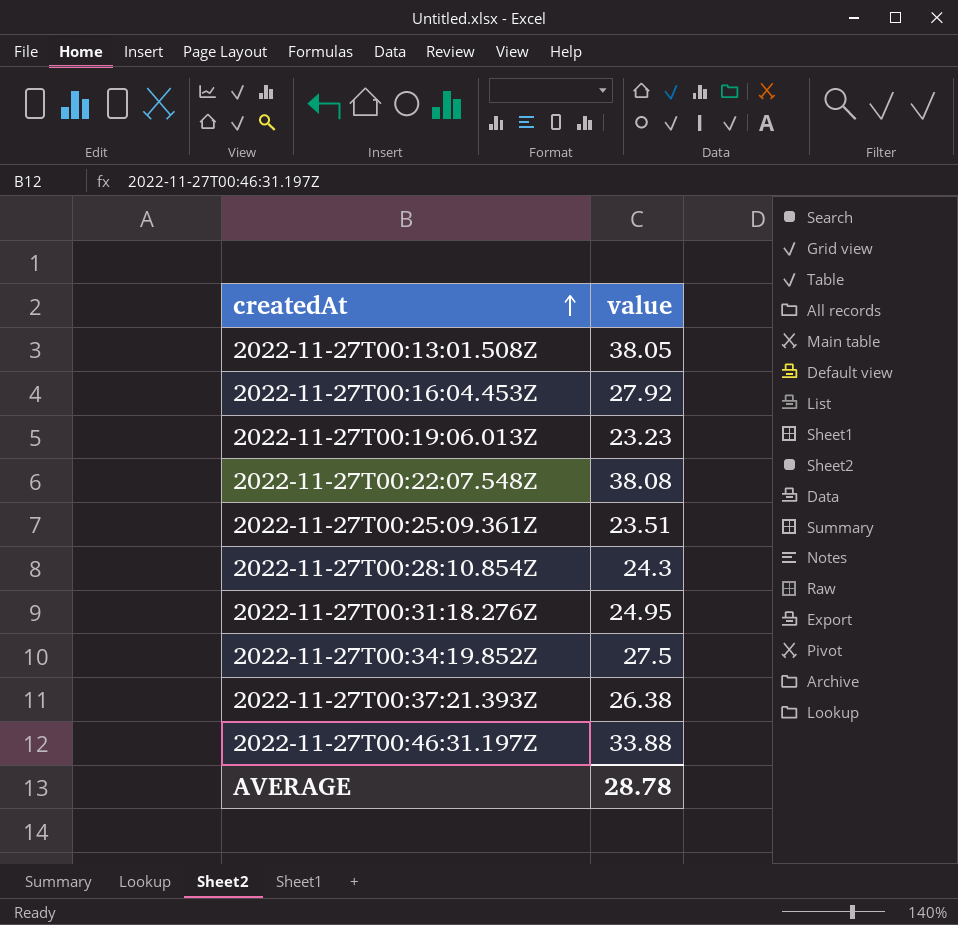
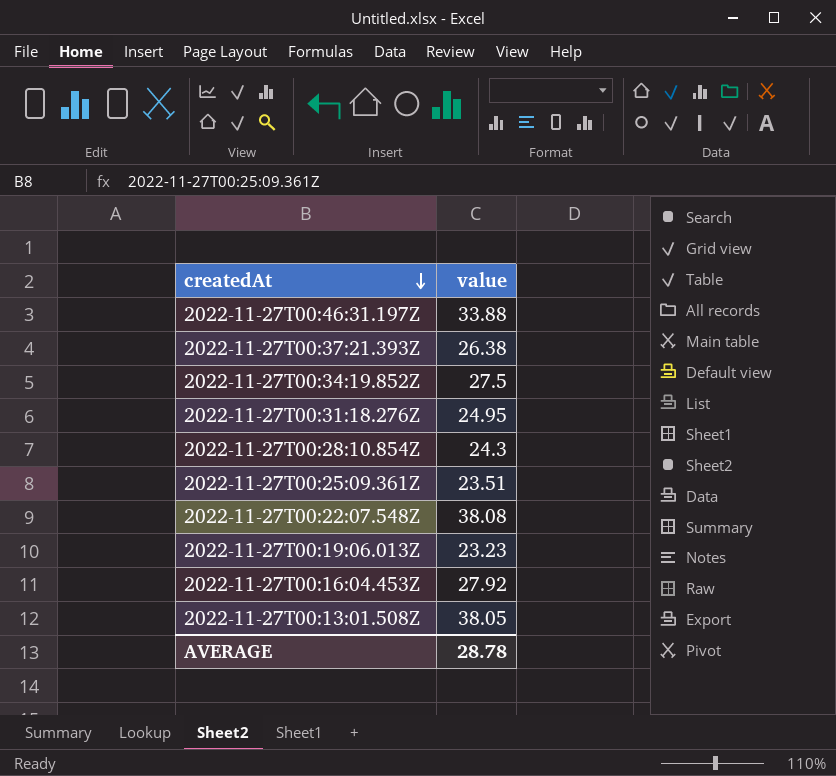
row order: createdAt ascending -> createdAt descending

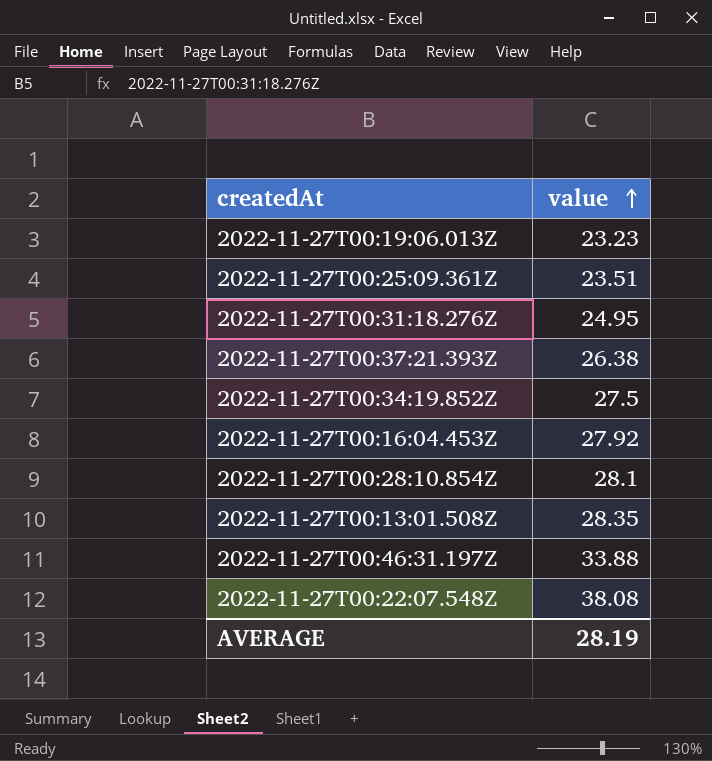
row order: createdAt descending -> value ascending
2022-11-27T00:28:10.854Z | value: 24.3 -> 28.1
2022-11-27T00:13:01.508Z | value: 38.05 -> 28.35
AVERAGE | value: 28.78 -> 28.19

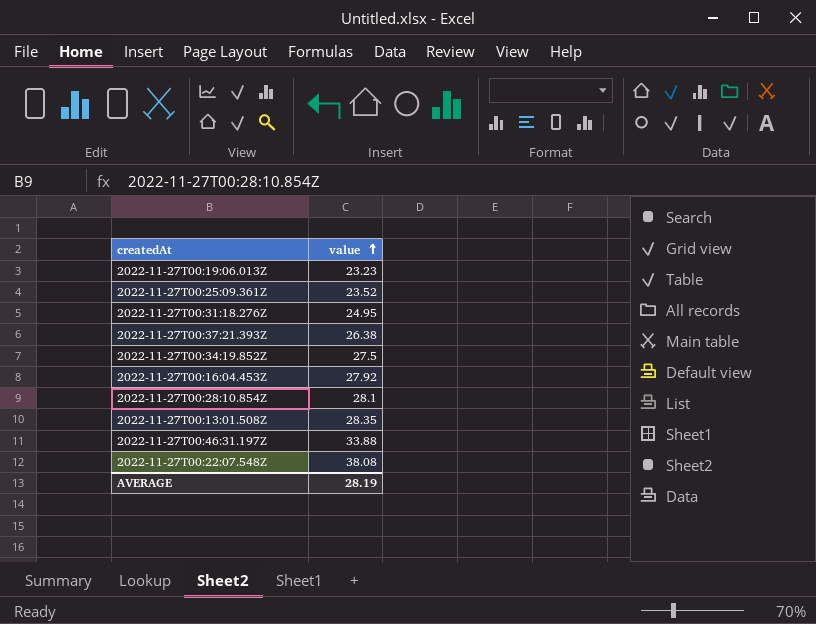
2022-11-27T00:25:09.361Z | value: 23.51 -> 23.52

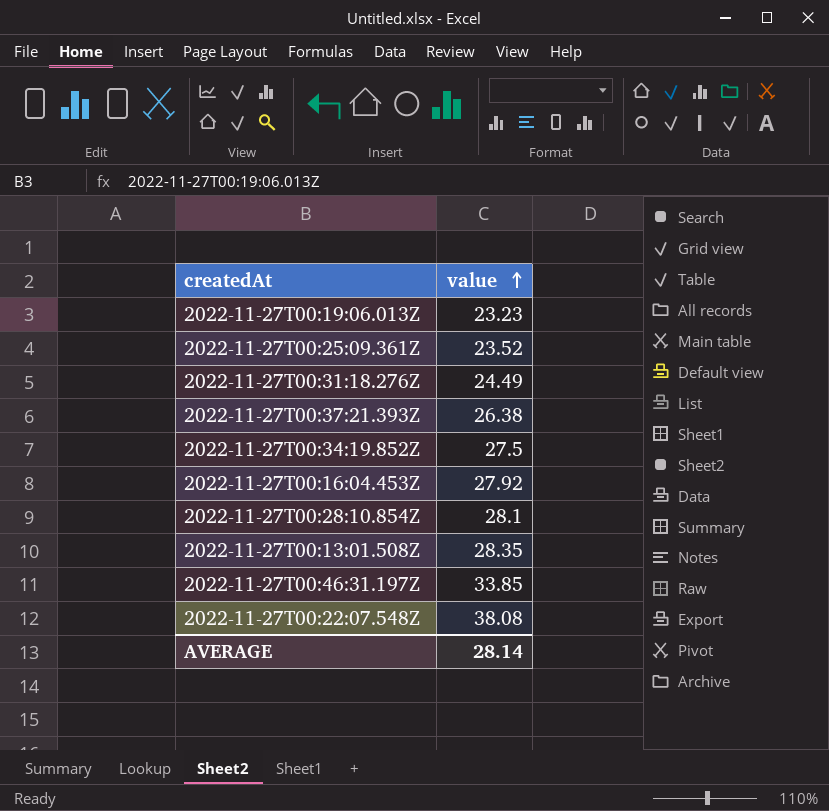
2022-11-27T00:31:18.276Z | value: 24.95 -> 24.49
2022-11-27T00:46:31.197Z | value: 33.88 -> 33.85
AVERAGE | value: 28.19 -> 28.14

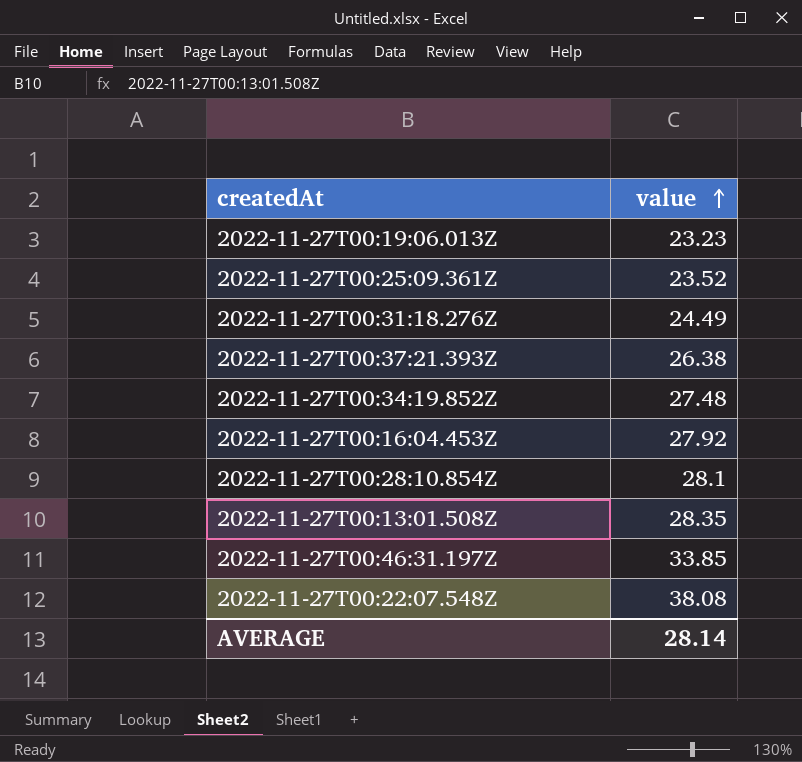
2022-11-27T00:34:19.852Z | value: 27.5 -> 27.48

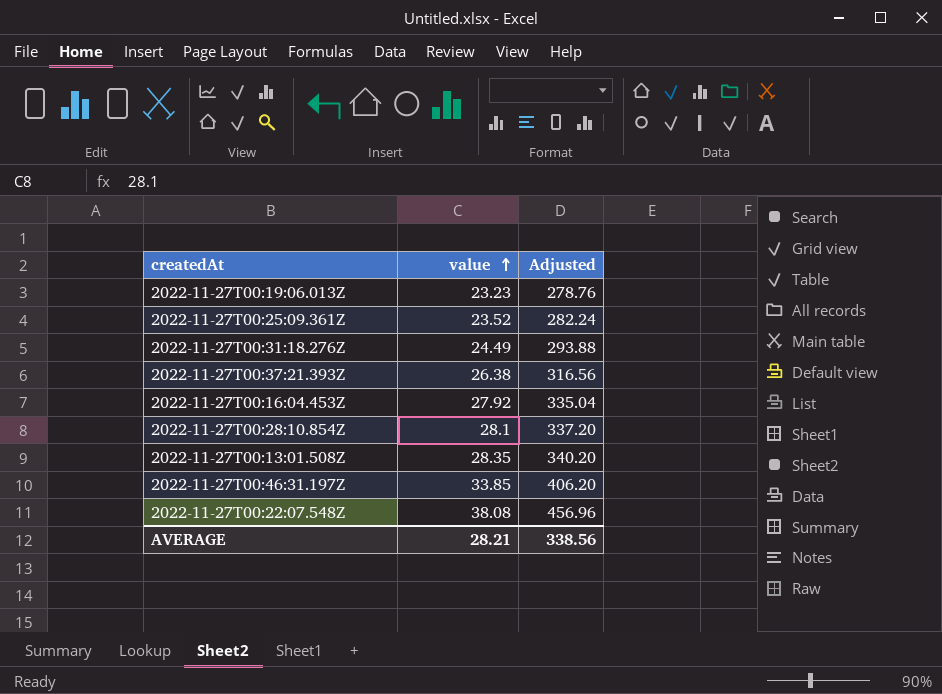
column Adjusted | formula: none -> [value] * 12
row 2022-11-27T00:34:19.852Z: 27.48 -> none
AVERAGE | value: 28.14 -> 28.21

